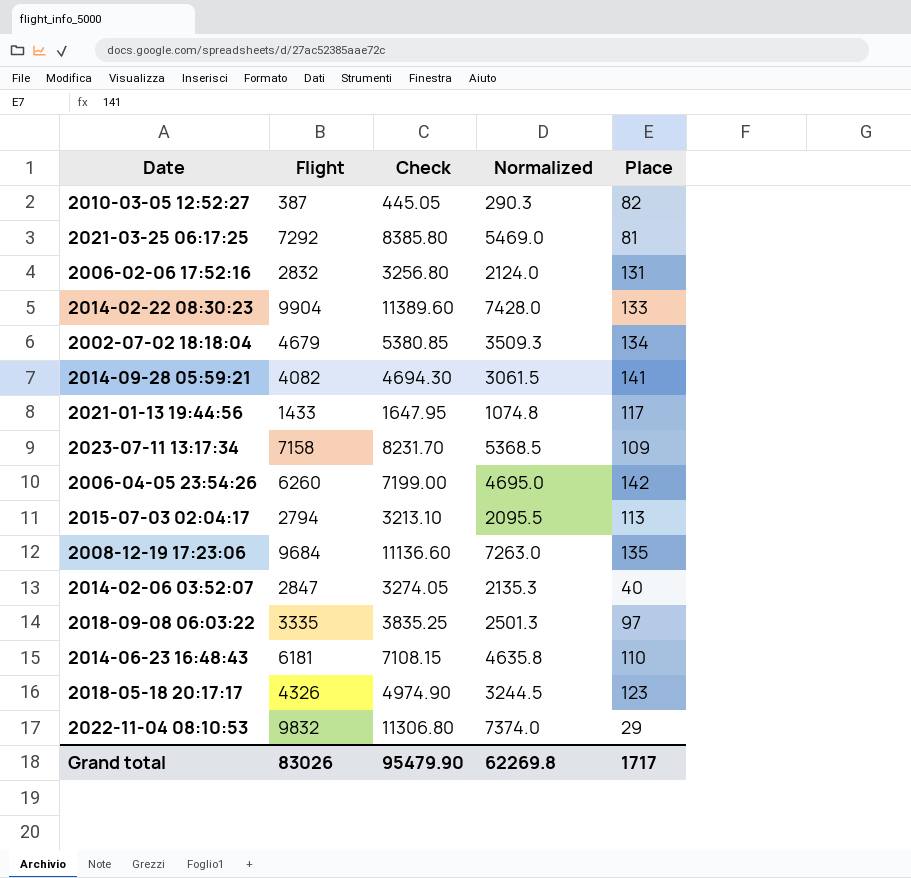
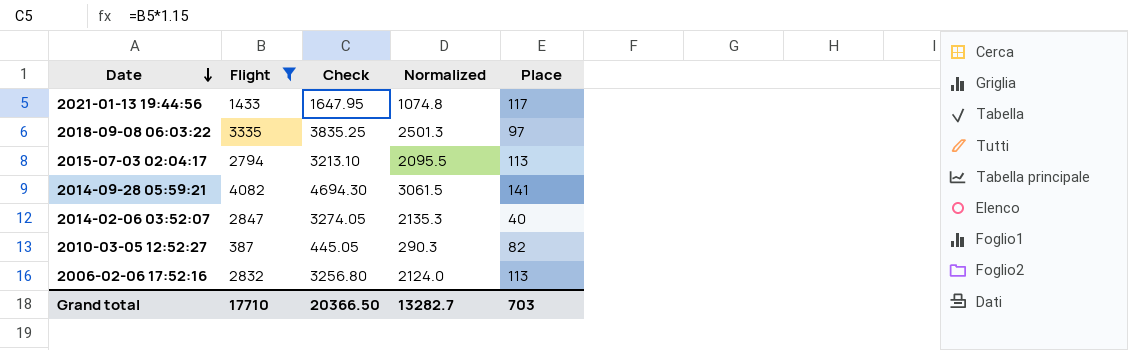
filter: none -> Flight <= 4082
row order: none -> Date descending
2006-02-06 17:52:16 | Place: 131 -> 113
Grand total | Flight: 83026 -> 17710
Grand total | Check: 95479.90 -> 20366.50
Grand total | Normalized: 62269.8 -> 13282.7
Grand total | Place: 1717 -> 703

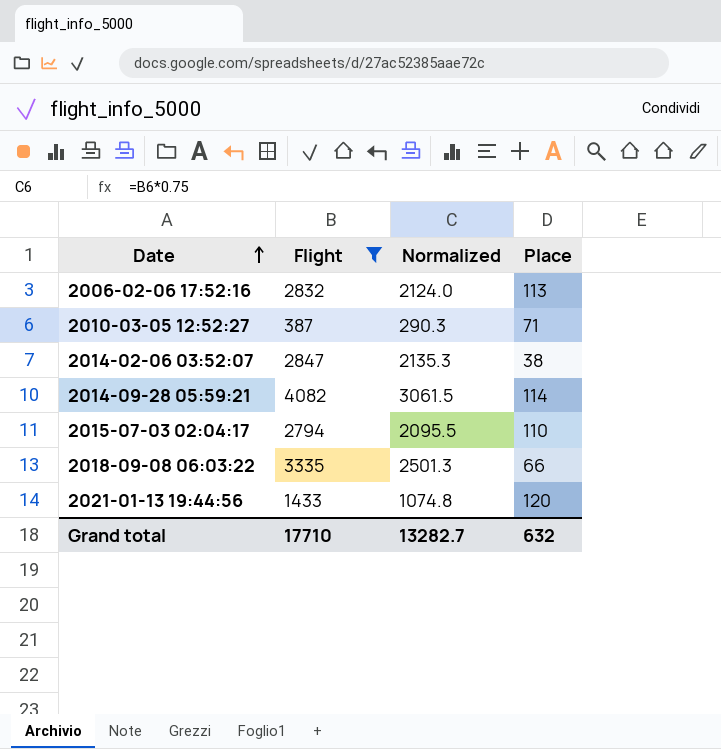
row order: Date descending -> Date ascending
column Check | formula: [Flight] * 1.15 -> none
2010-03-05 12:52:27 | Place: 82 -> 71
2014-02-06 03:52:07 | Place: 40 -> 38
2014-09-28 05:59:21 | Place: 141 -> 114
2015-07-03 02:04:17 | Place: 113 -> 110
2018-09-08 06:03:22 | Place: 97 -> 66
2021-01-13 19:44:56 | Place: 117 -> 120
Grand total | Place: 703 -> 632

